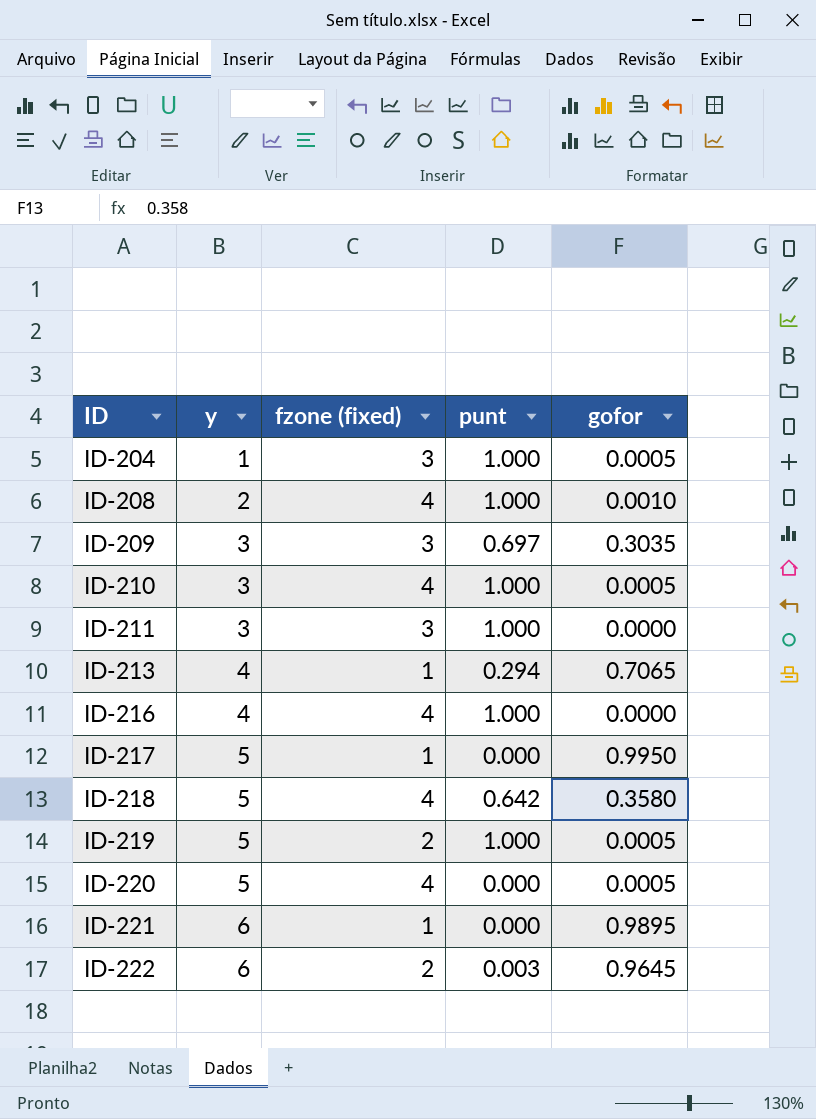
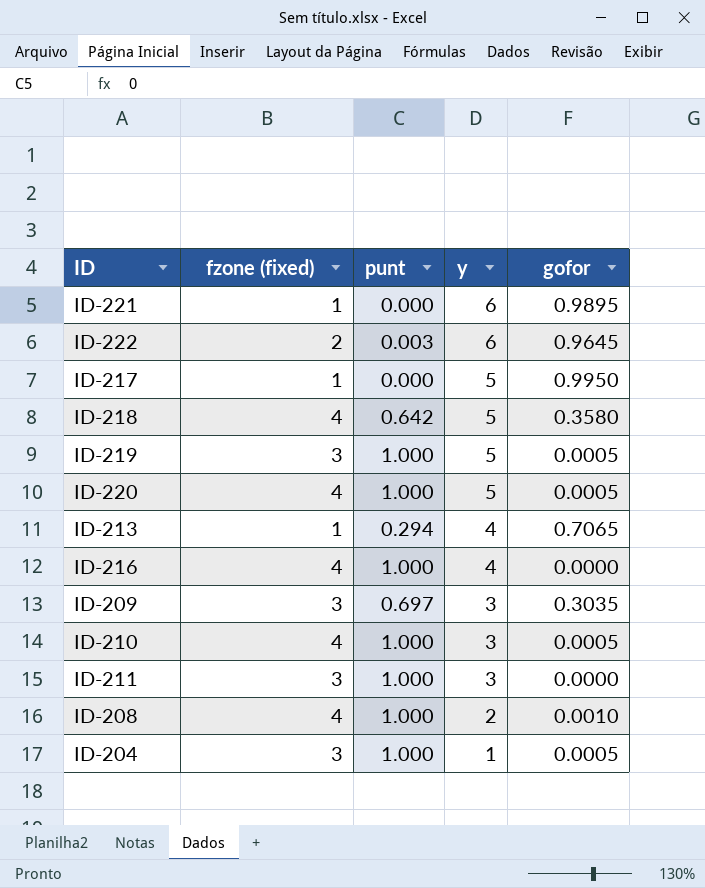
row order: ID ascending -> y descending
column y | position: 2 -> 4
ID-219 | fzone (fixed): 2 -> 3
ID-220 | punt: 0.000 -> 1.000

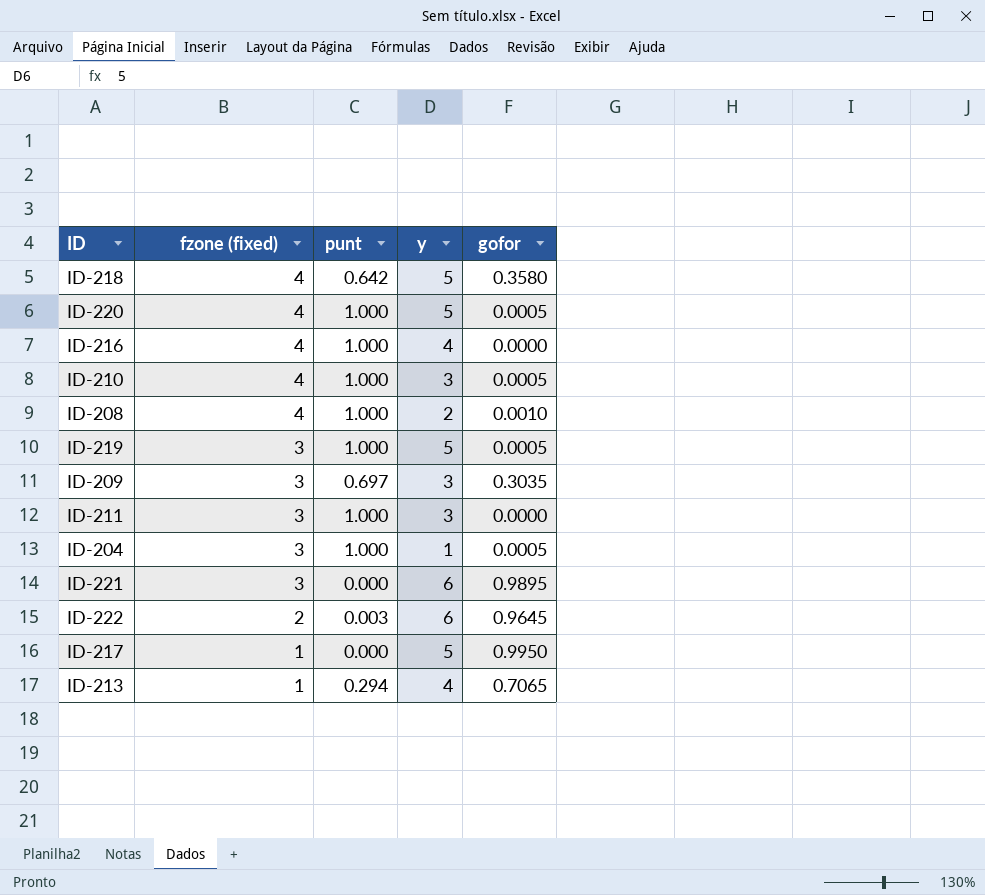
row order: y descending -> fzone (fixed) descending
ID-221 | fzone (fixed): 1 -> 3

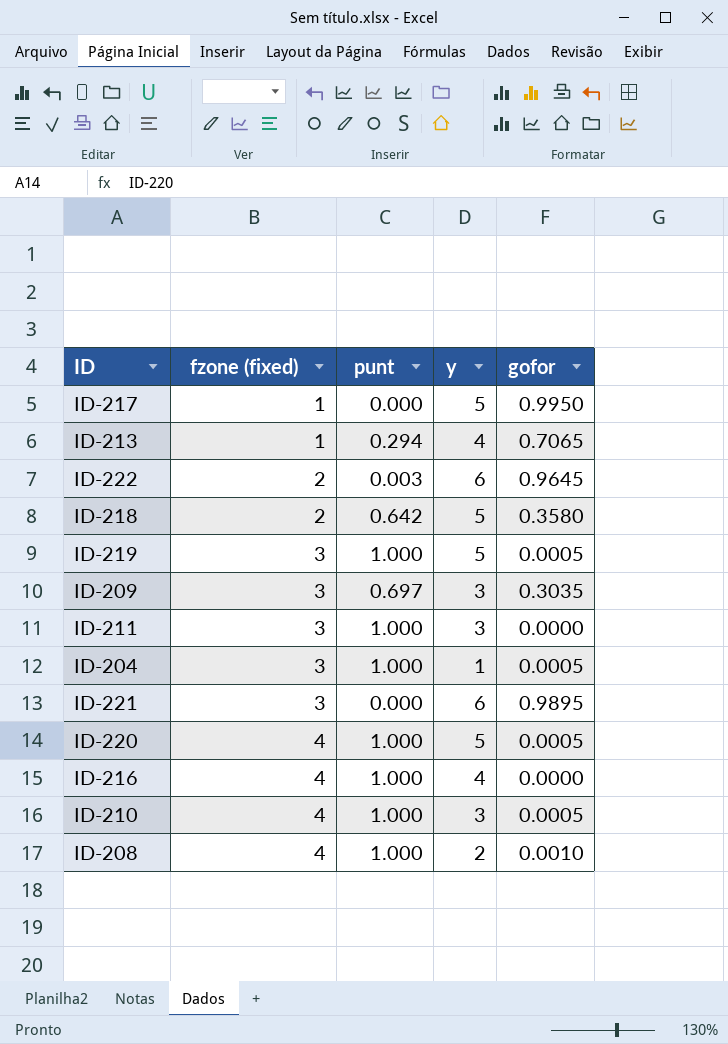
row order: fzone (fixed) descending -> fzone (fixed) ascending
ID-218 | fzone (fixed): 4 -> 2

